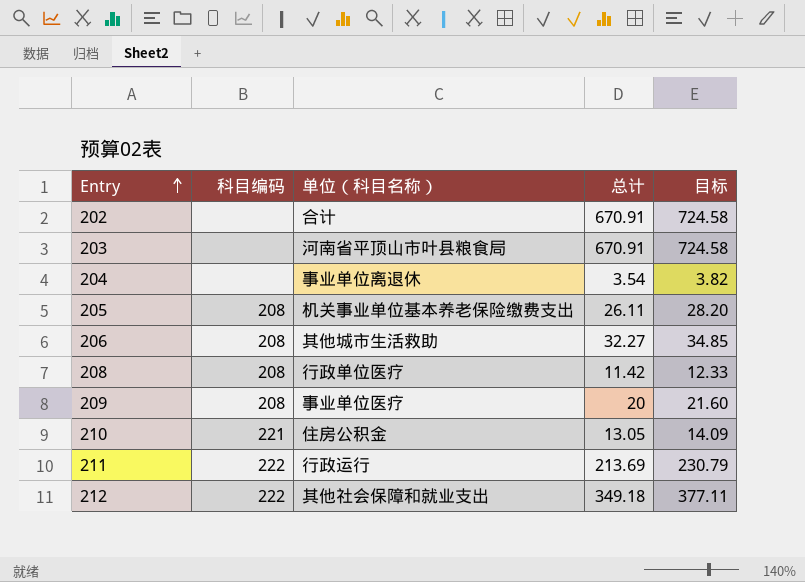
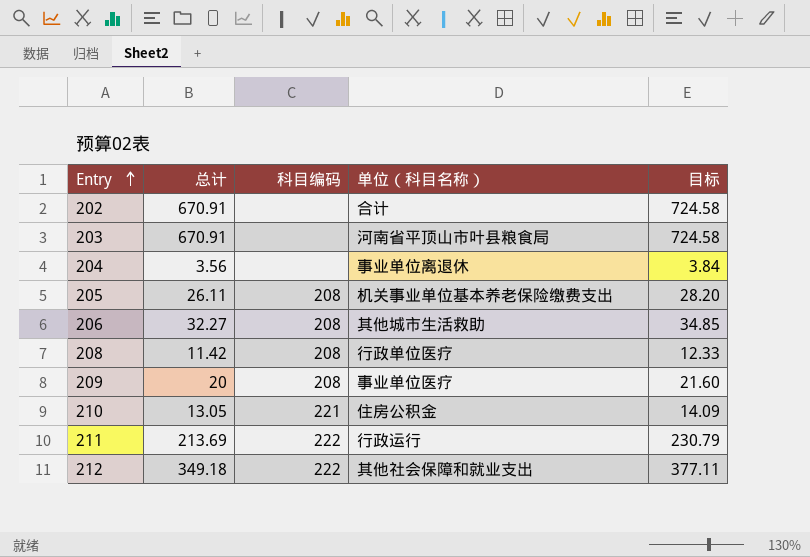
column 总计 | position: 4 -> 2
204 | 总计: 3.54 -> 3.56
204 | 目标: 3.82 -> 3.84

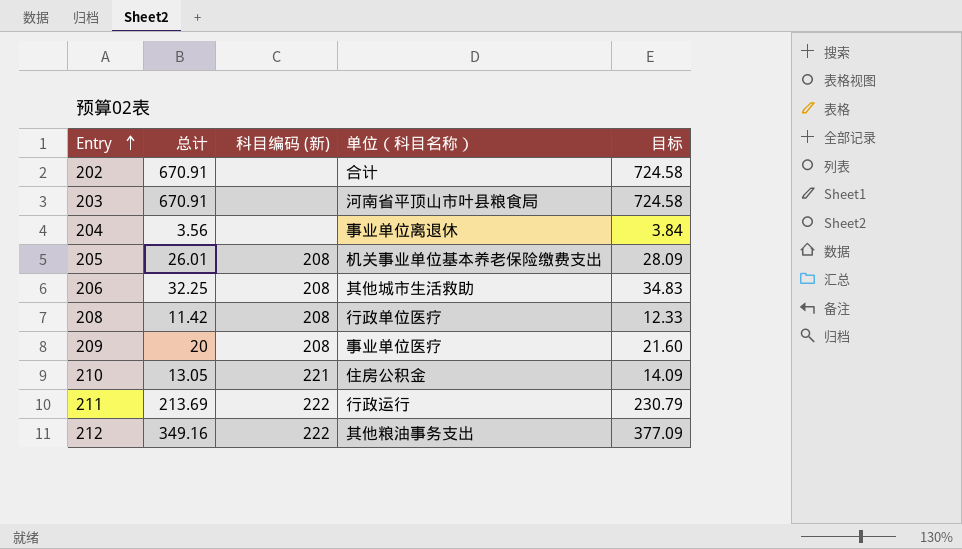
column name: 科目编码 -> 科目编码 (新)
205 | 总计: 26.11 -> 26.01
205 | 目标: 28.20 -> 28.09
206 | 总计: 32.27 -> 32.25
206 | 目标: 34.85 -> 34.83
212 | 总计: 349.18 -> 349.16
212 | 单位（科目名称）: 其他社会保障和就业支出 -> 其他粮油事务支出
212 | 目标: 377.11 -> 377.09

